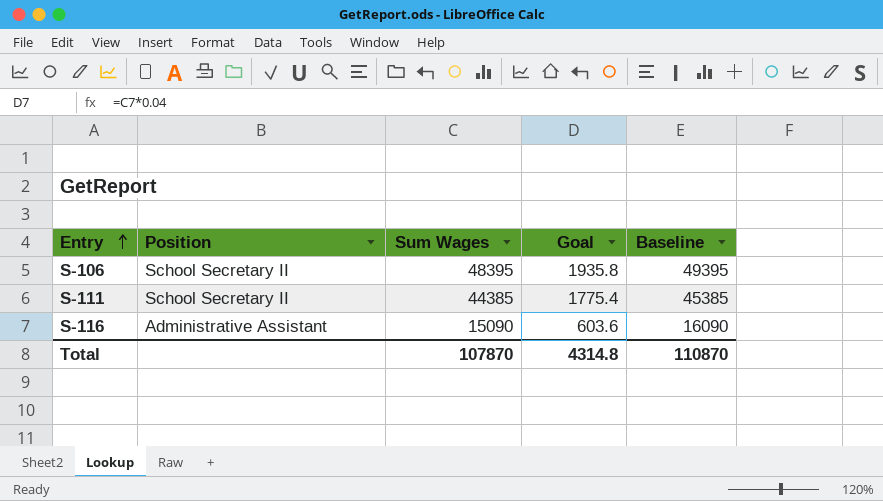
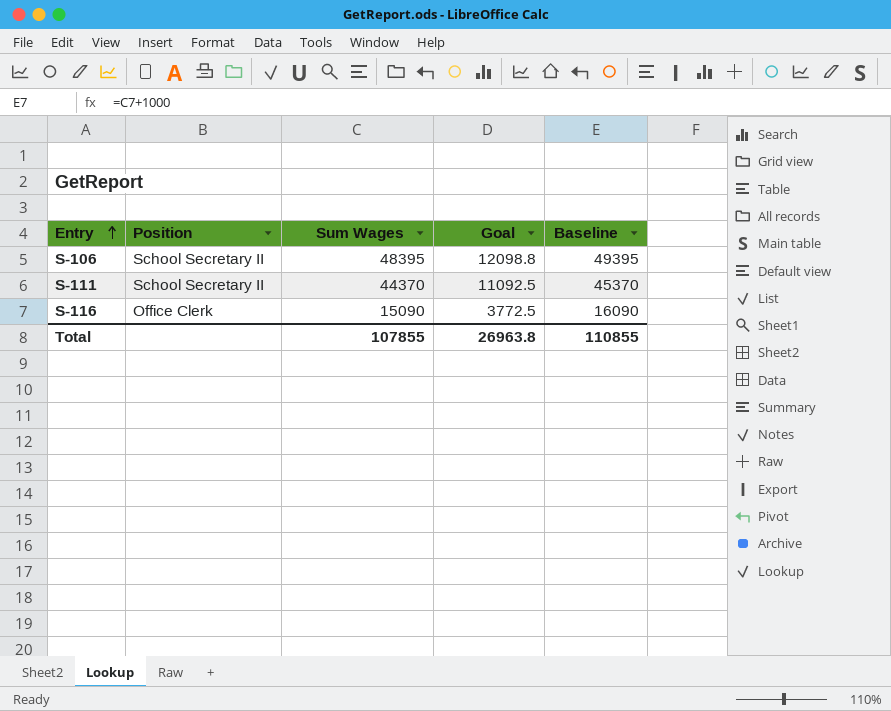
column Goal | formula: [Sum Wages] * 0.04 -> [Sum Wages] * 0.25
S-111 | Sum Wages: 44385 -> 44370
S-111 | Baseline: 45385 -> 45370
S-116 | Position: Administrative Assistant -> Office Clerk
Total | Sum Wages: 107870 -> 107855
Total | Goal: 4314.8 -> 26963.8
Total | Baseline: 110870 -> 110855

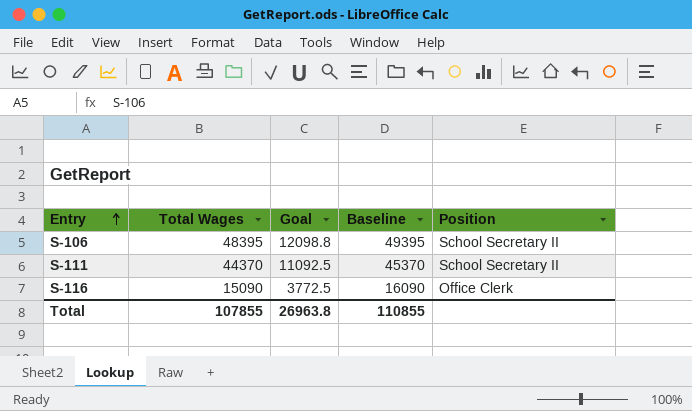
column name: Sum Wages -> Total Wages
column Position | position: 2 -> 5

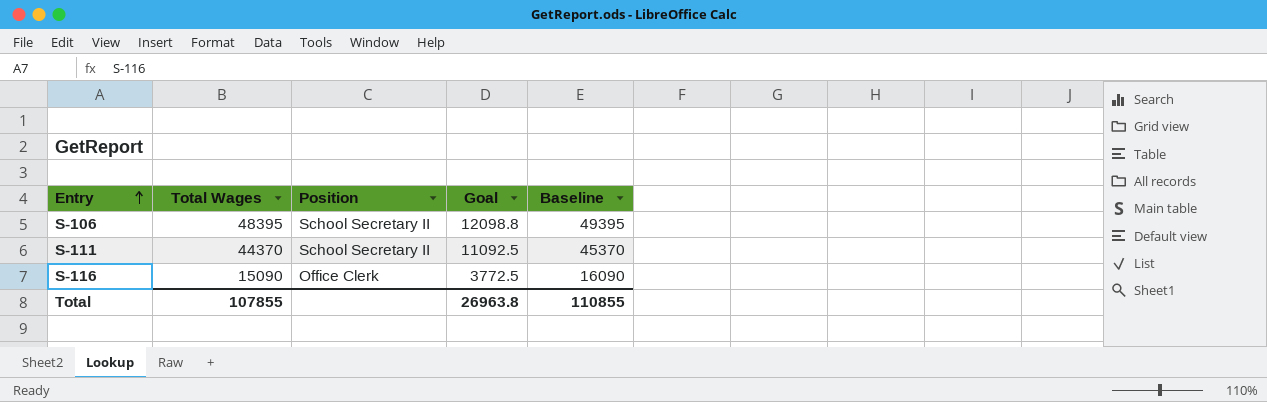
column Position | position: 5 -> 3

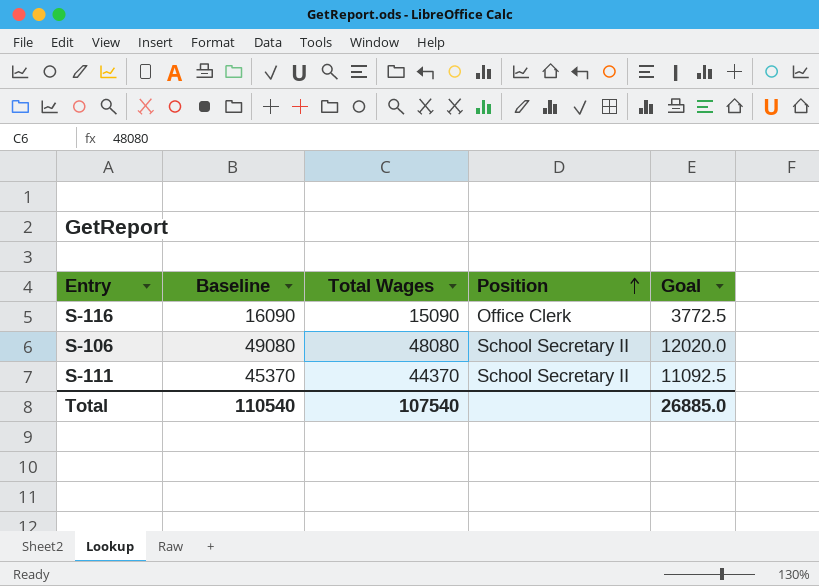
row order: Entry ascending -> Position ascending
column Baseline | position: 5 -> 2
S-106 | Baseline: 49395 -> 49080
S-106 | Total Wages: 48395 -> 48080
S-106 | Goal: 12098.8 -> 12020.0
Total | Baseline: 110855 -> 110540
Total | Total Wages: 107855 -> 107540
Total | Goal: 26963.8 -> 26885.0

